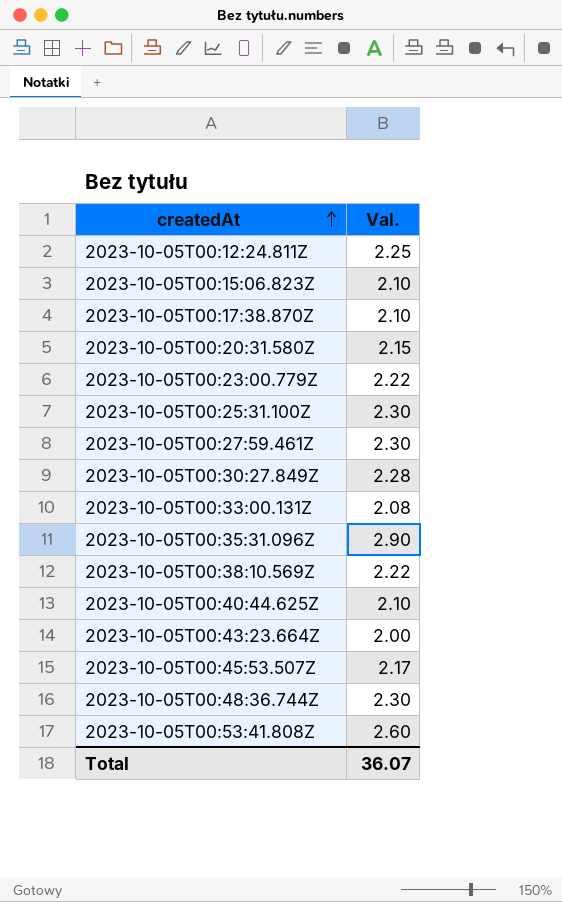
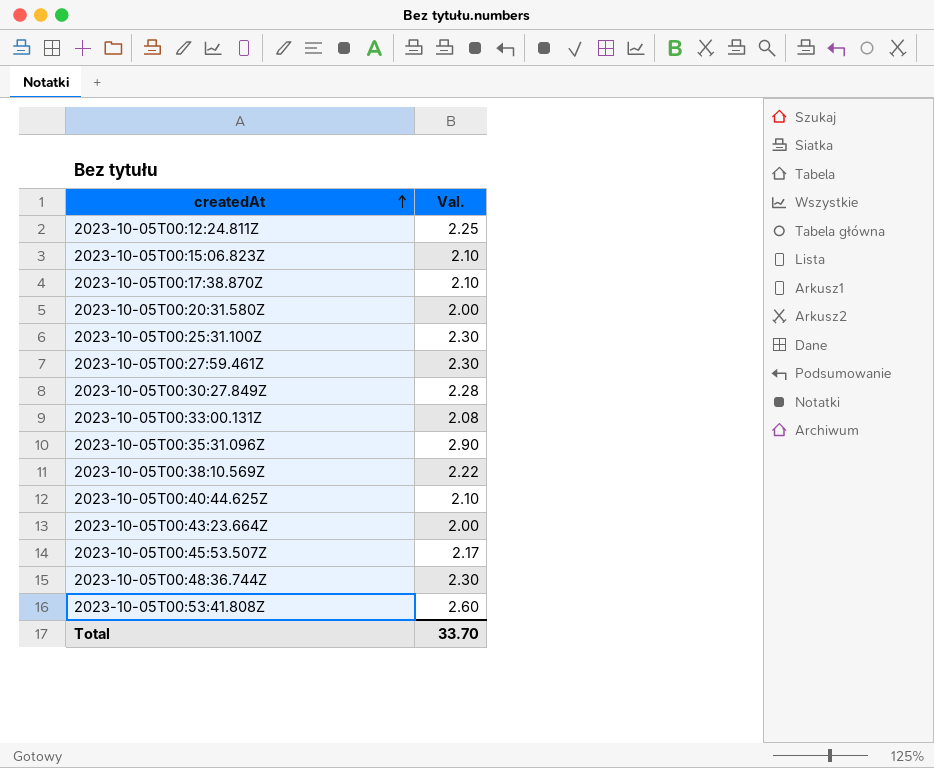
row 2023-10-05T00:23:00.779Z: 2.22 -> none
2023-10-05T00:20:31.580Z | Val.: 2.15 -> 2.00
Total | Val.: 36.07 -> 33.70

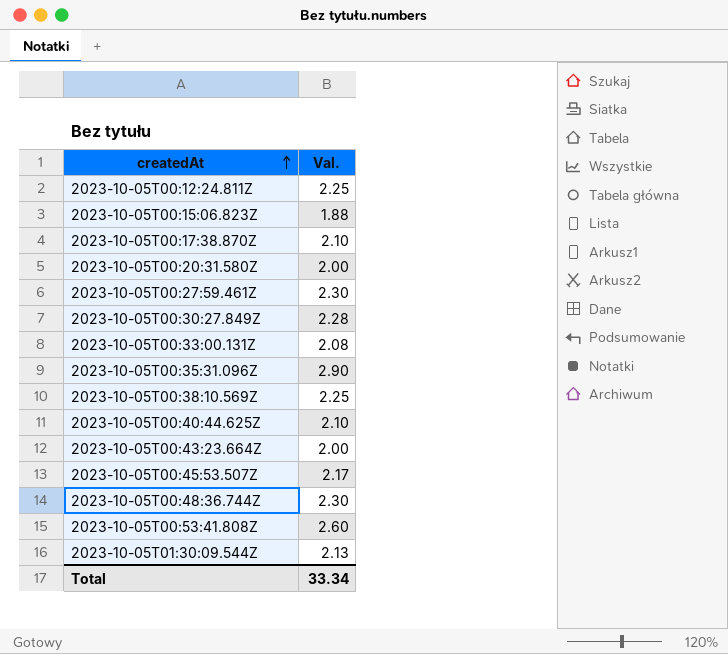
row 2023-10-05T00:25:31.100Z: 2.30 -> none
2023-10-05T00:15:06.823Z | Val.: 2.10 -> 1.88
2023-10-05T00:38:10.569Z | Val.: 2.22 -> 2.25
row 2023-10-05T01:30:09.544Z: none -> 2.13
Total | Val.: 33.70 -> 33.34

